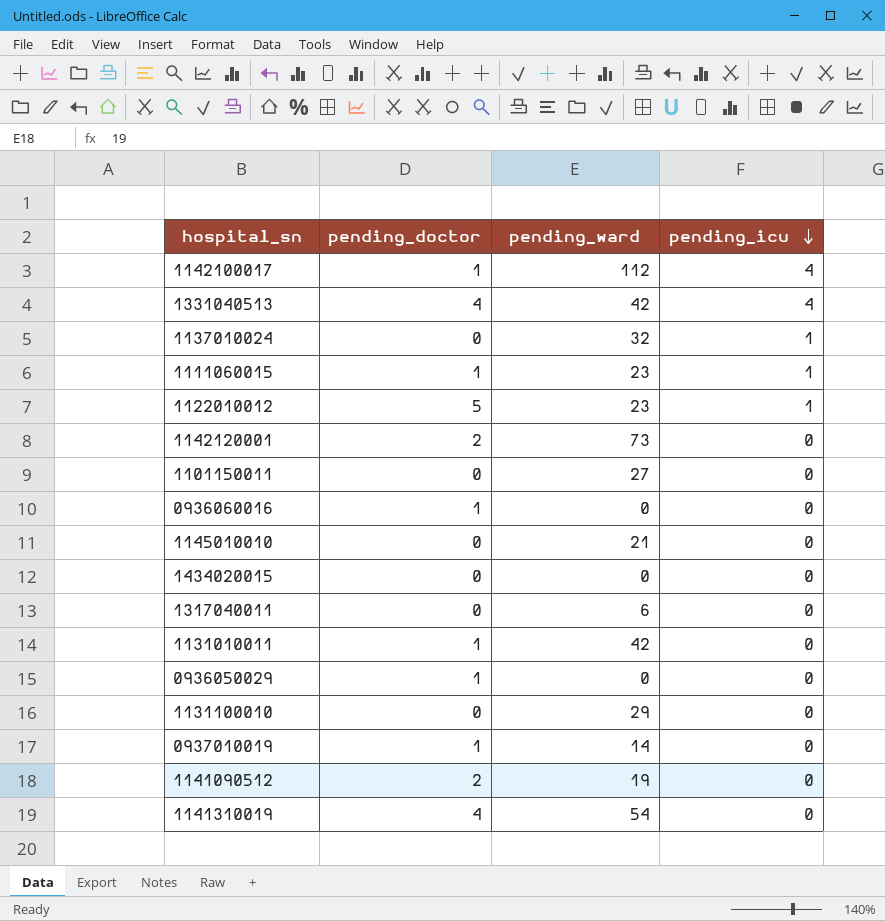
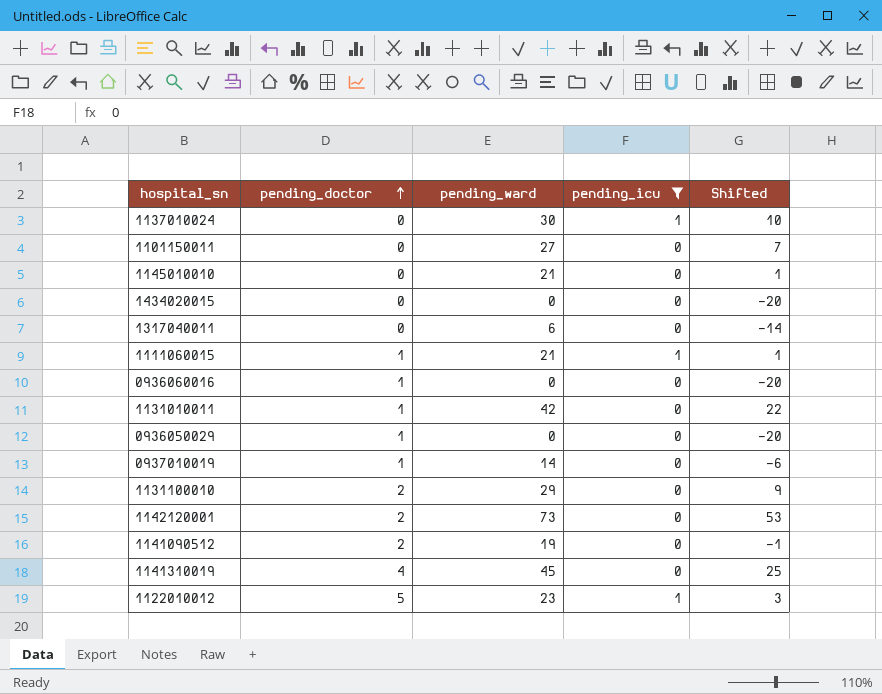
filter: none -> pending_icu != 4
row order: pending_icu descending -> pending_doctor ascending
column Shifted | formula: none -> [pending_ward] - 20
1137010024 | pending_ward: 32 -> 30
1111060015 | pending_ward: 23 -> 21
1131100010 | pending_doctor: 0 -> 2
1141310019 | pending_ward: 54 -> 45

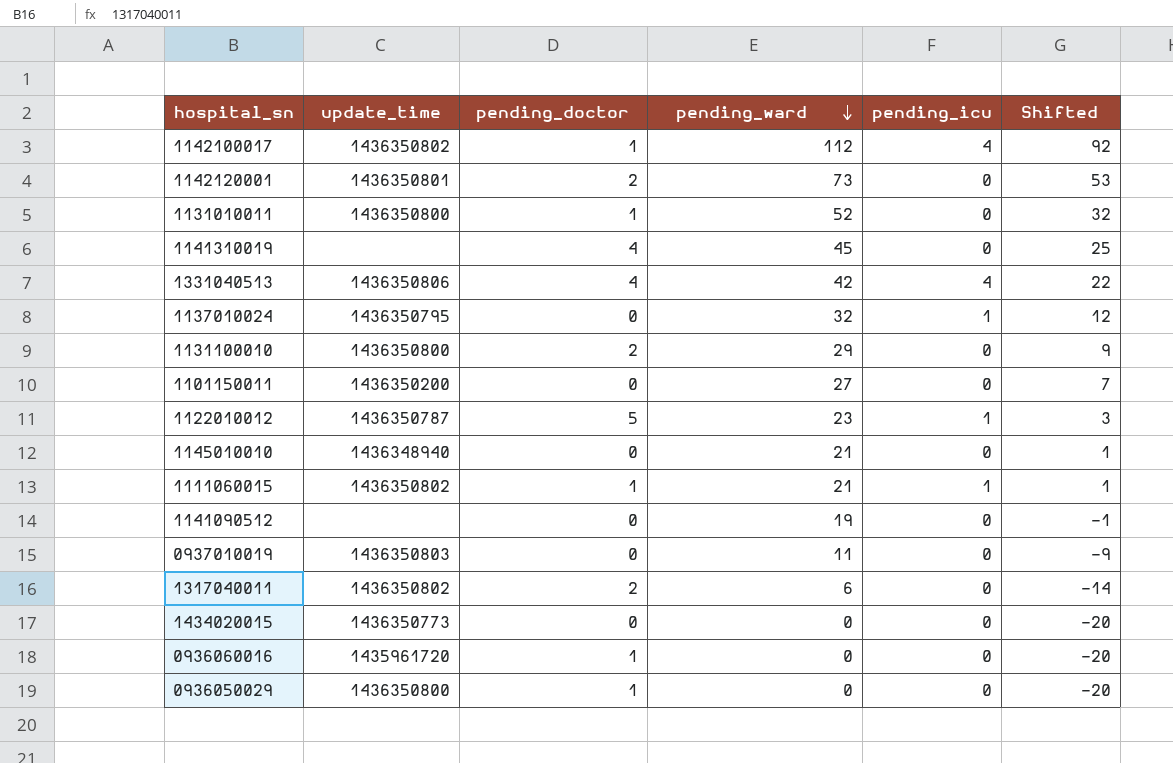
filter: pending_icu != 4 -> none
row order: pending_doctor ascending -> pending_ward descending
column update_time | position: none -> 2
1131010011 | pending_ward: 42 -> 52
1131010011 | Shifted: 22 -> 32
1137010024 | pending_ward: 30 -> 32
1137010024 | Shifted: 10 -> 12
1141090512 | pending_doctor: 2 -> 0
0937010019 | pending_doctor: 1 -> 0
0937010019 | pending_ward: 14 -> 11
0937010019 | Shifted: -6 -> -9
1317040011 | pending_doctor: 0 -> 2

